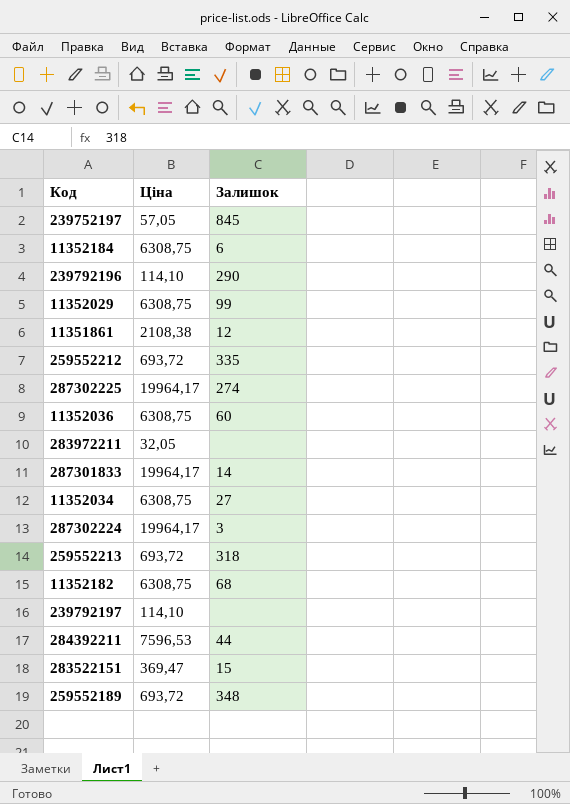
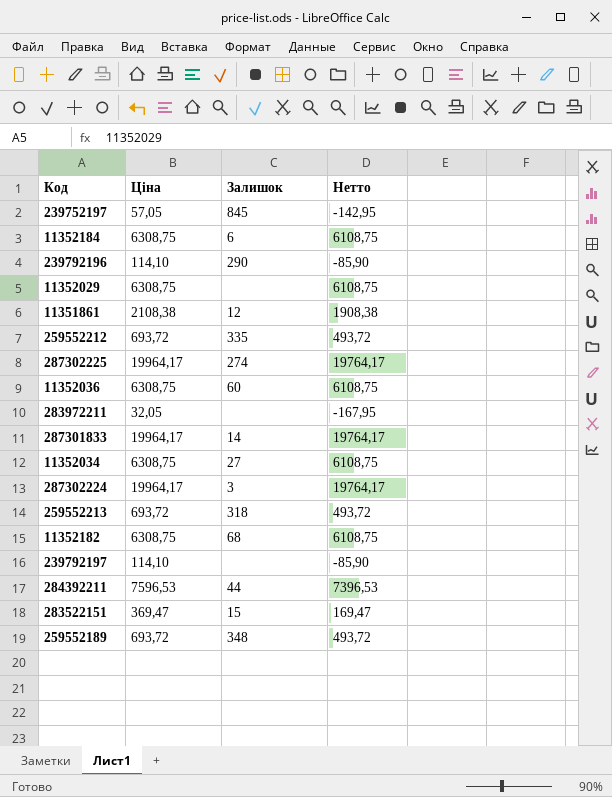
column Нетто | formula: none -> [Ціна] - 200
11352029 | Залишок: 99 -> none

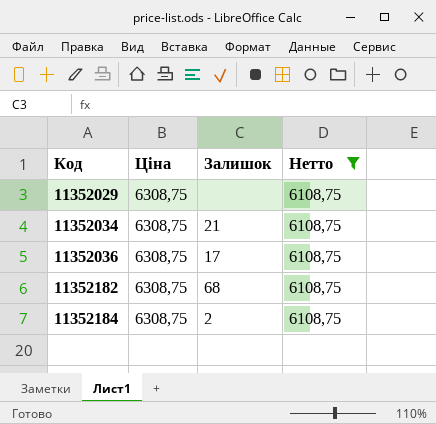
filter: none -> Нетто = 6108,75
row order: none -> Код ascending
11352034 | Залишок: 27 -> 21
11352036 | Залишок: 60 -> 17
11352184 | Залишок: 6 -> 2

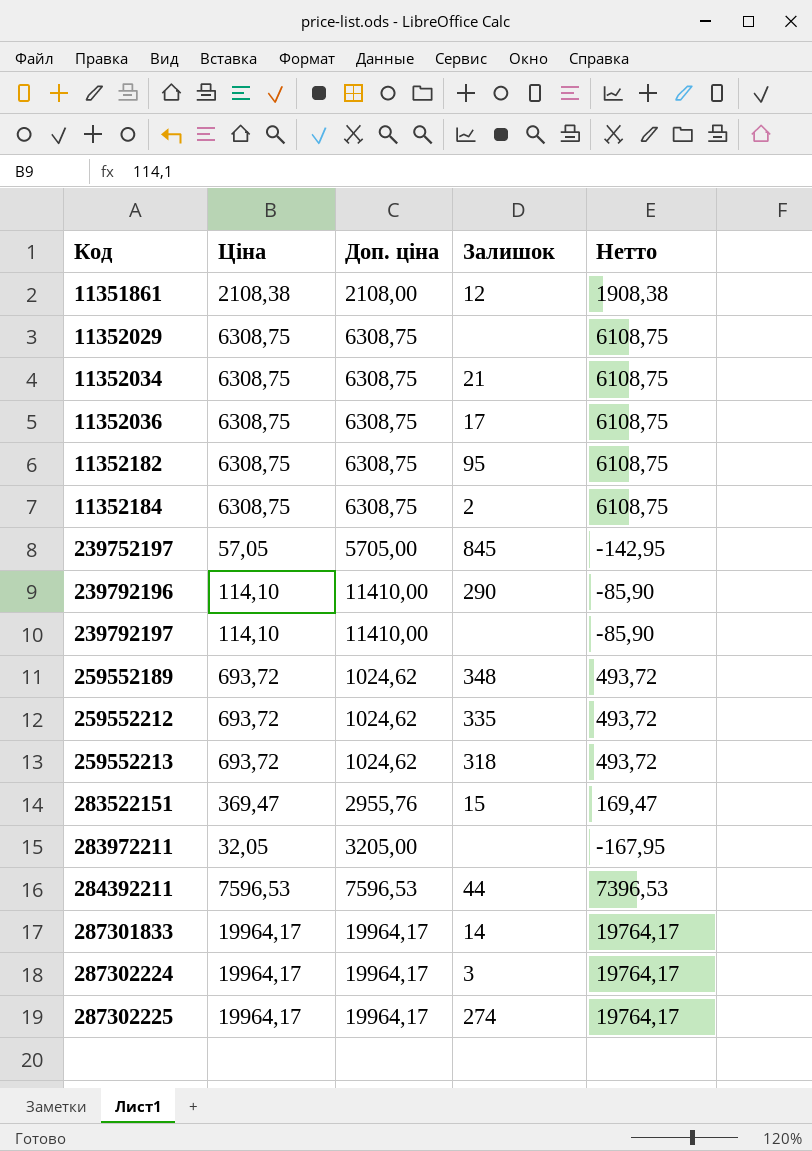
filter: Нетто = 6108,75 -> none
column Доп. ціна | position: none -> 3
11352182 | Залишок: 68 -> 95

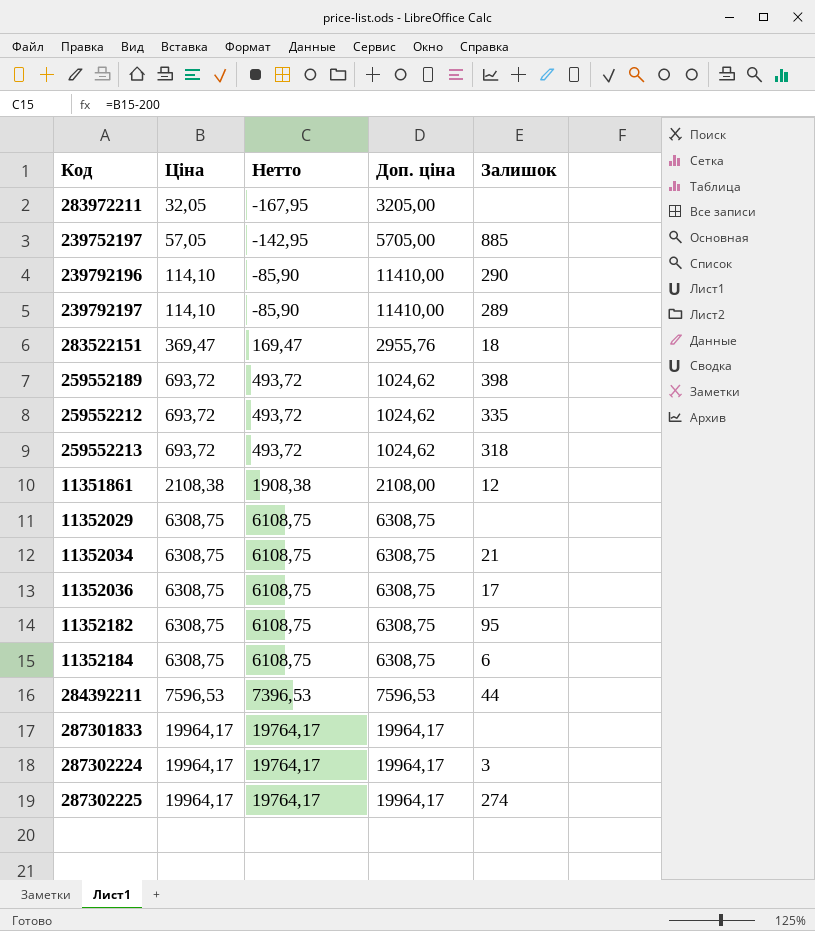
row order: Код ascending -> Ціна ascending
column Нетто | position: 5 -> 3
239752197 | Залишок: 845 -> 885
239792197 | Залишок: none -> 289
283522151 | Залишок: 15 -> 18
259552189 | Залишок: 348 -> 398
11352184 | Залишок: 2 -> 6
287301833 | Залишок: 14 -> none

